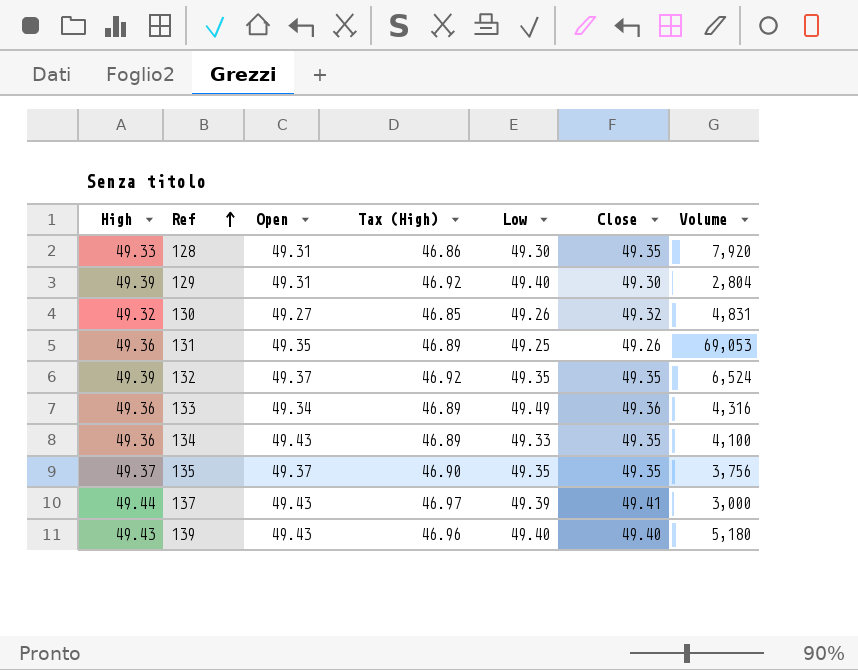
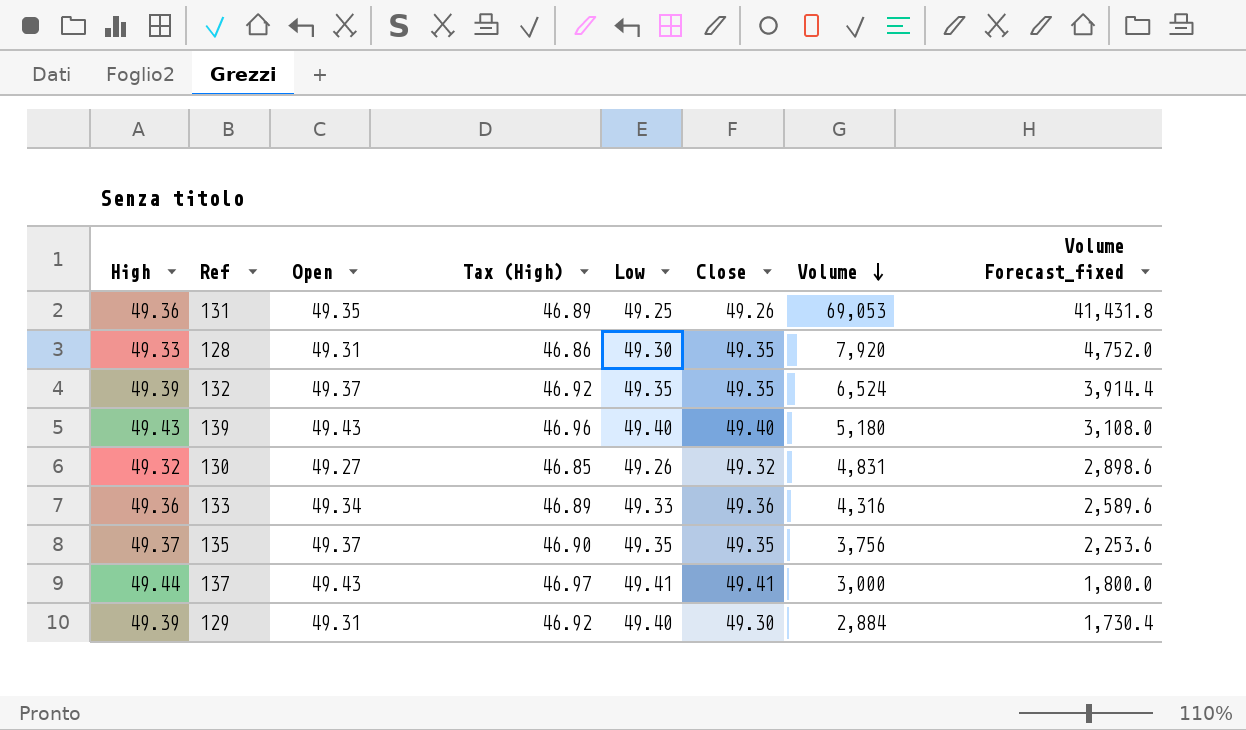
row order: Ref ascending -> Volume descending
column Volume Forecast_fixed | formula: none -> [Volume] * 0.6
row 134: 49.36 | 49.43 | 46.89 | 49.33 | 49.35 | 4,100 -> none
133 | Low: 49.49 -> 49.33
137 | Low: 49.39 -> 49.41
129 | Volume: 2,804 -> 2,884

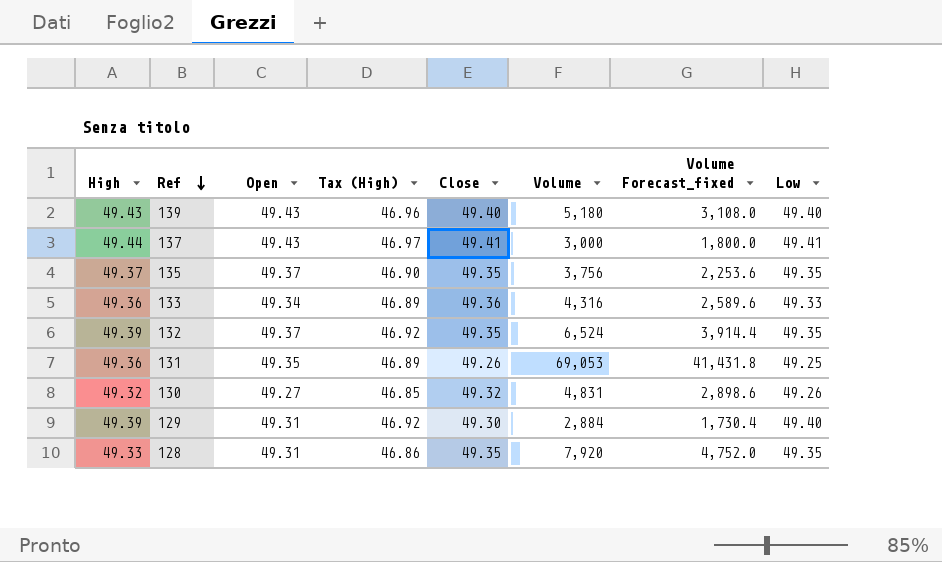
row order: Volume descending -> Ref descending
column Low | position: 5 -> 8
128 | Low: 49.30 -> 49.35

